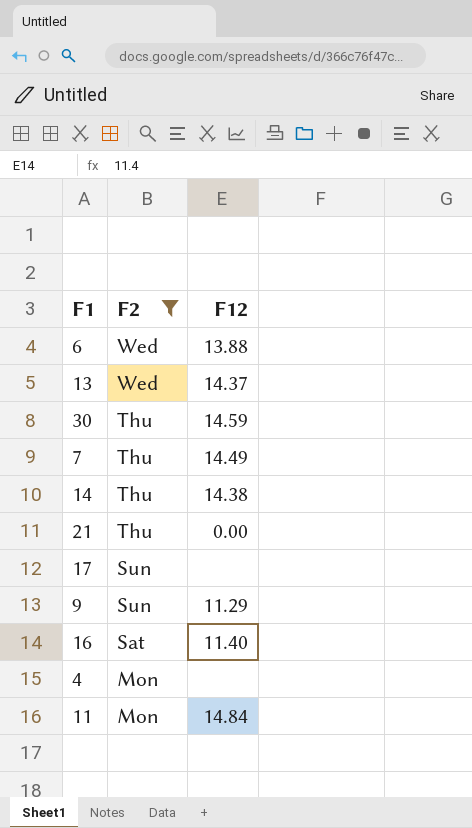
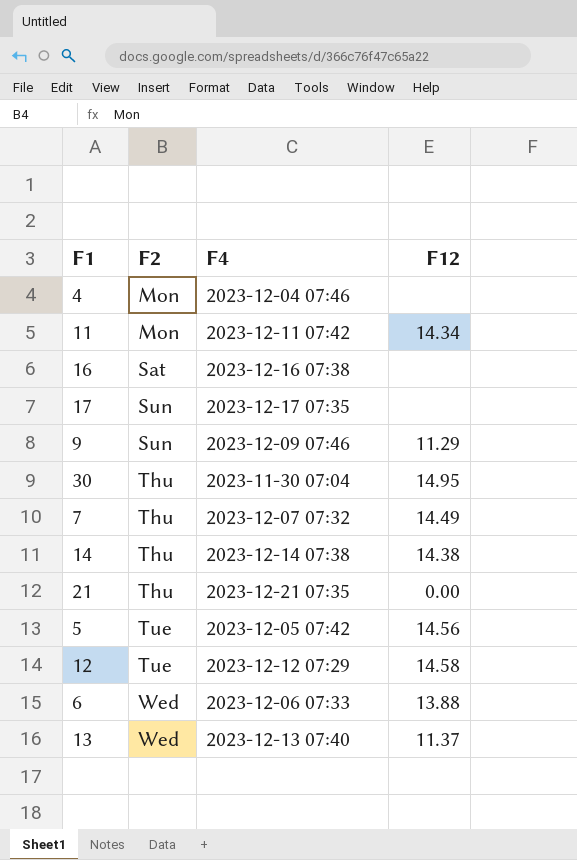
filter: F2 != Tue -> none
row order: F2 descending -> F2 ascending
column F4 | position: none -> 3
11 | F12: 14.84 -> 14.34
16 | F12: 11.40 -> none
30 | F12: 14.59 -> 14.95
13 | F12: 14.37 -> 11.37

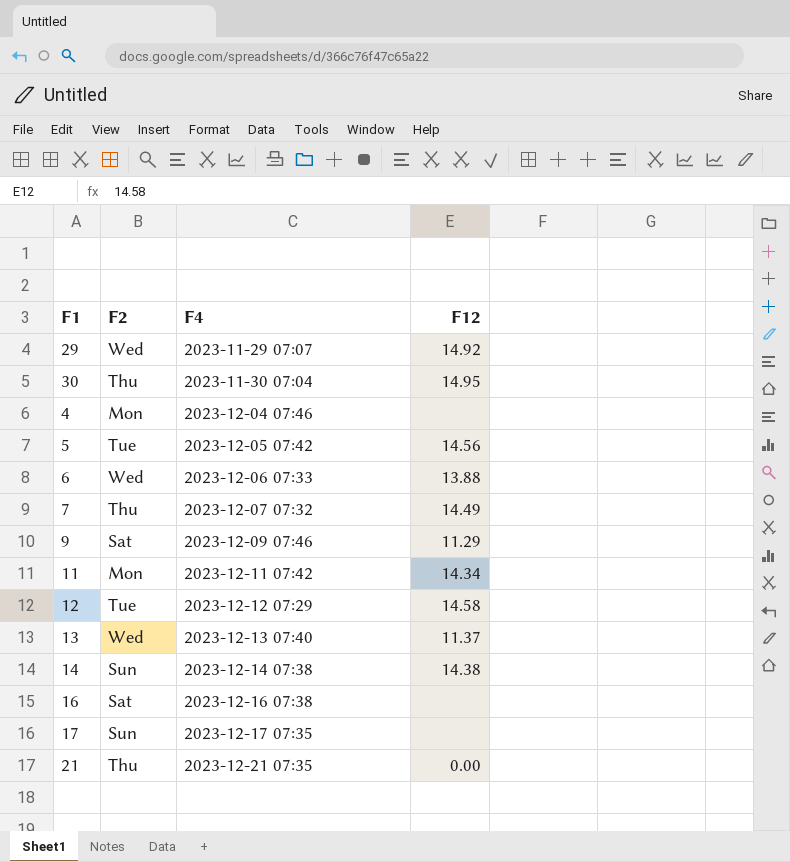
row order: F2 ascending -> F4 ascending
row 29: none -> Wed | 2023-11-29 07:07 | 14.92
9 | F2: Sun -> Sat
14 | F2: Thu -> Sun

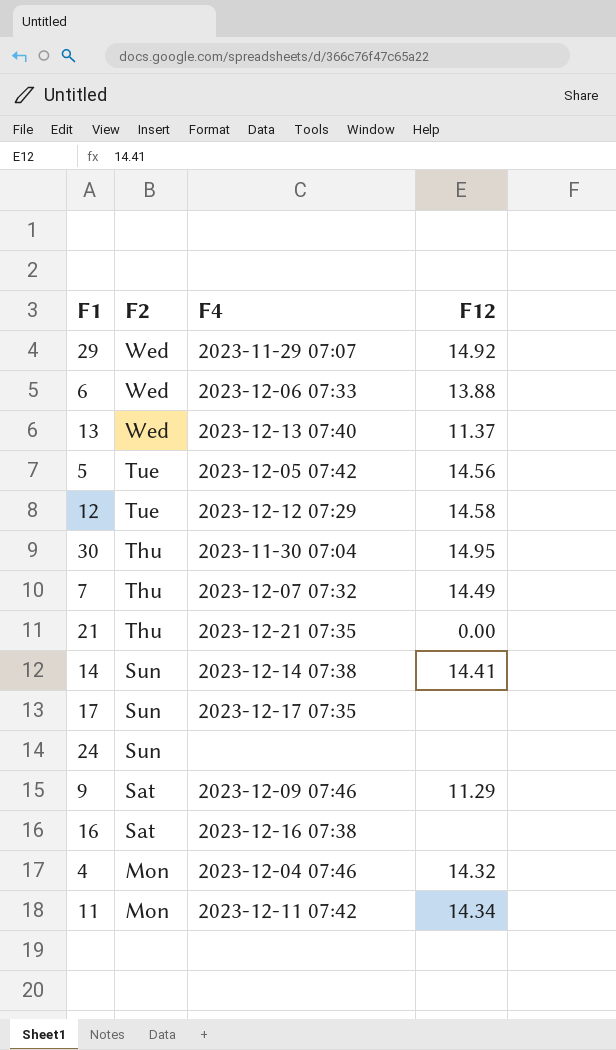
row order: F4 ascending -> F2 descending
14 | F12: 14.38 -> 14.41
row 24: none -> Sun | none | none
4 | F12: none -> 14.32

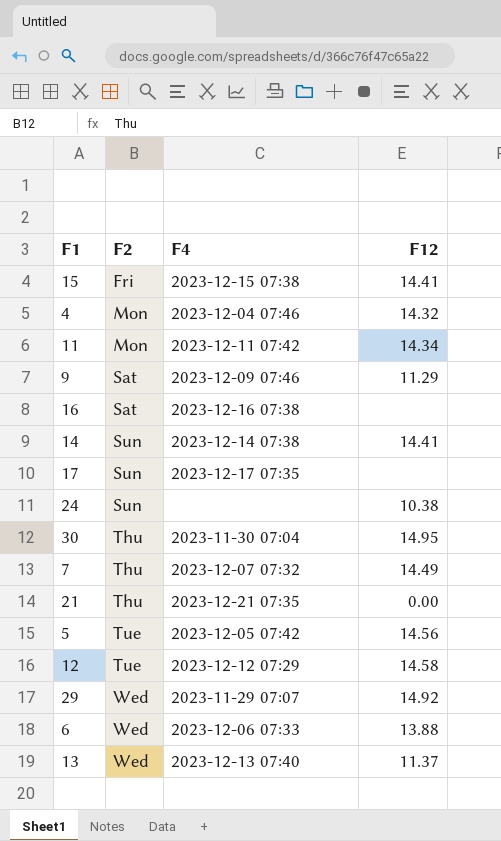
row order: F2 descending -> F2 ascending
row 15: none -> Fri | 2023-12-15 07:38 | 14.41
24 | F12: none -> 10.38

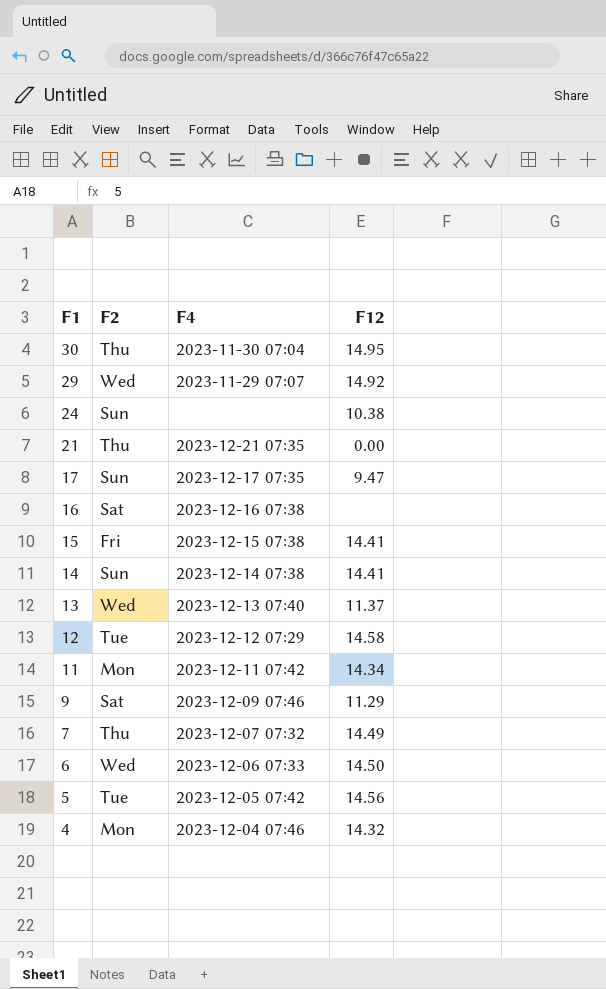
row order: F2 ascending -> F1 descending
17 | F12: none -> 9.47
6 | F12: 13.88 -> 14.50

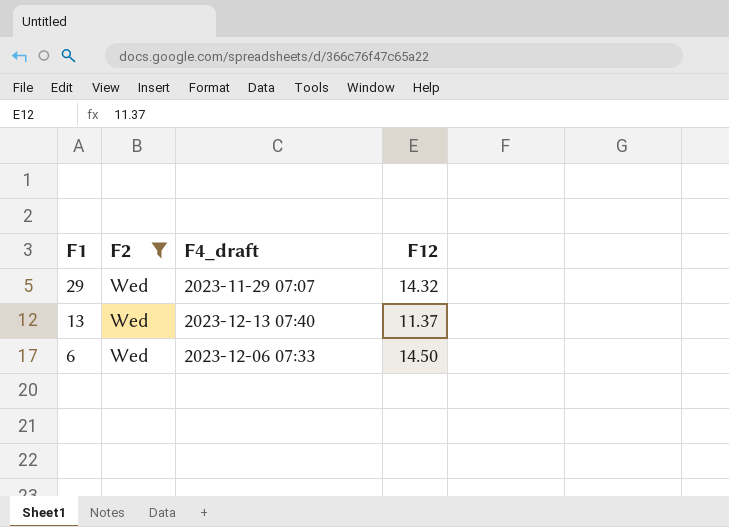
filter: none -> F2 = Wed
column name: F4 -> F4_draft
29 | F12: 14.92 -> 14.32

